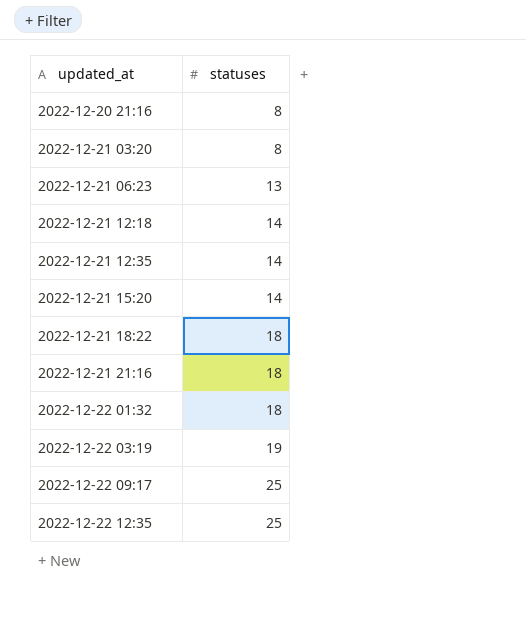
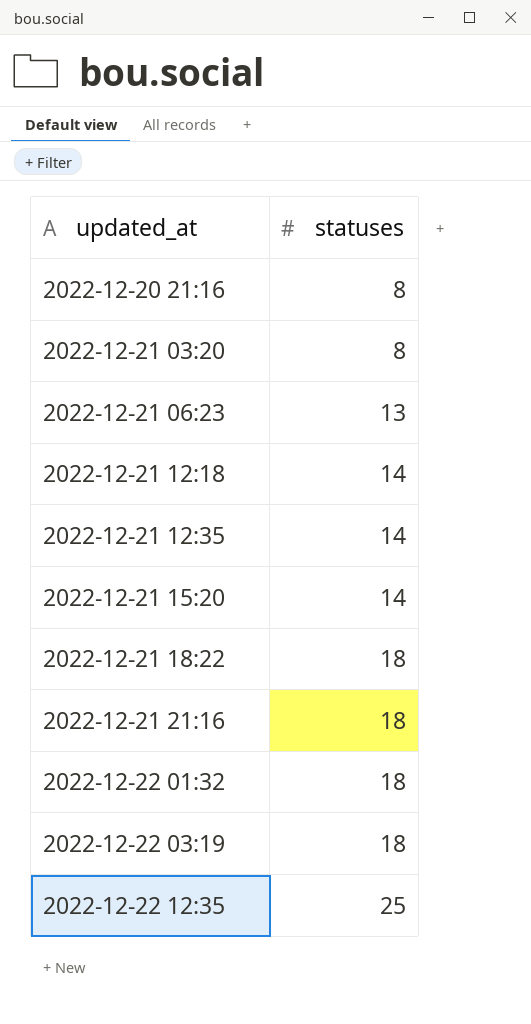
row 2022-12-22 09:17: 25 -> none
2022-12-22 03:19 | statuses: 19 -> 18

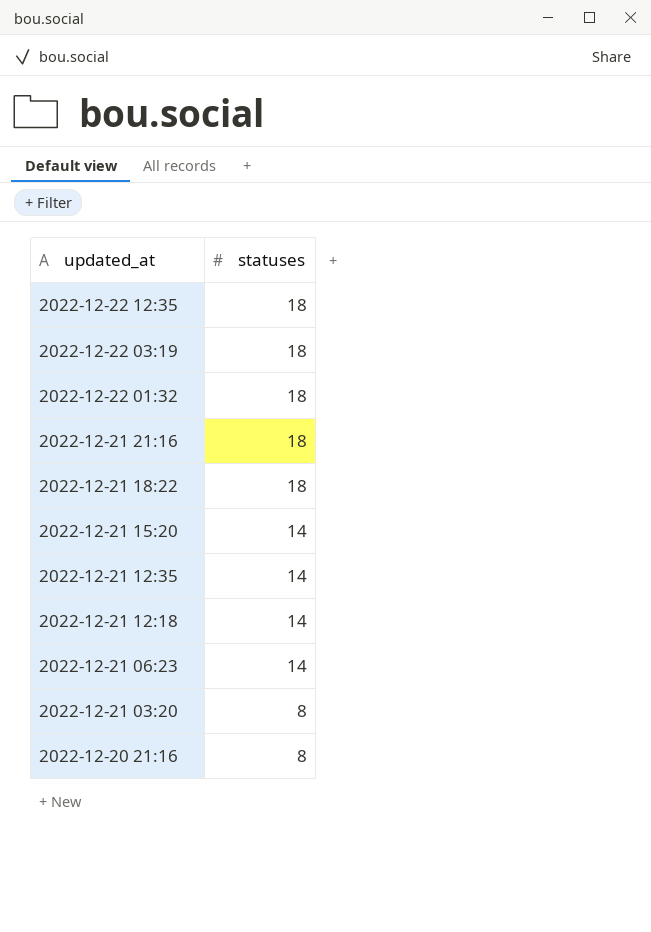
row order: updated_at ascending -> updated_at descending
2022-12-22 12:35 | statuses: 25 -> 18
2022-12-21 06:23 | statuses: 13 -> 14

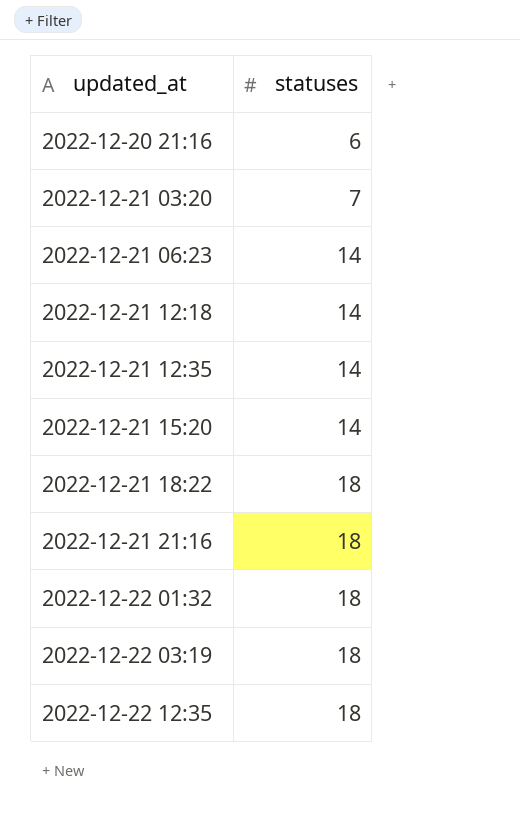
row order: updated_at descending -> updated_at ascending
2022-12-20 21:16 | statuses: 8 -> 6
2022-12-21 03:20 | statuses: 8 -> 7

